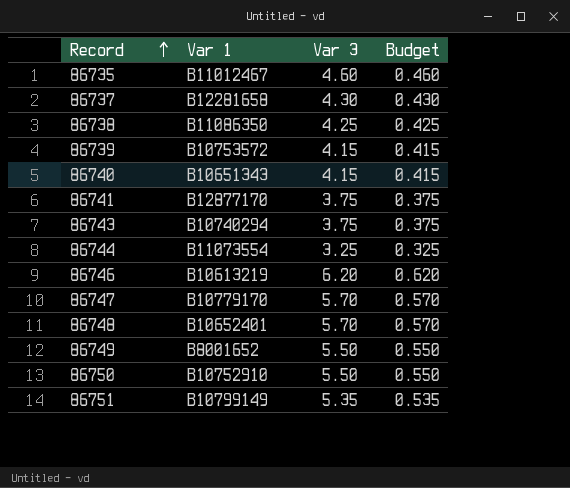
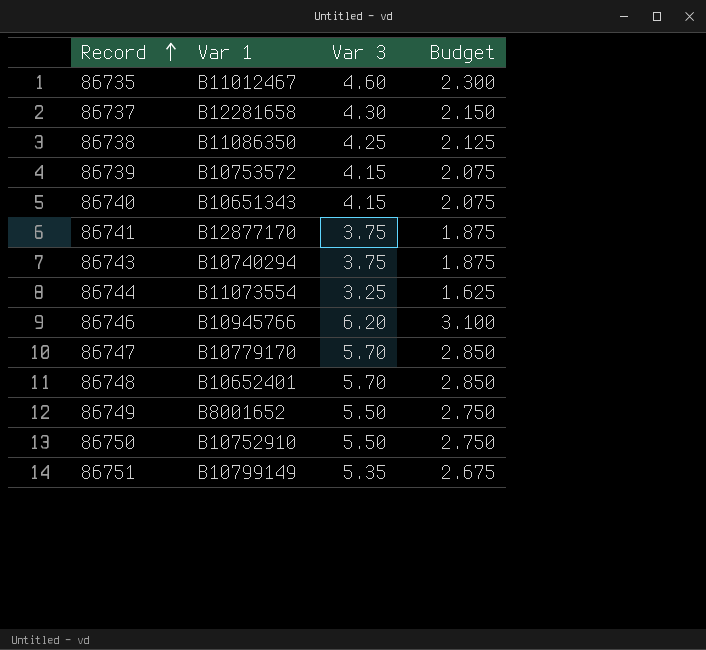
column Budget | formula: [Var 3] * 0.1 -> [Var 3] * 0.5
86746 | Var 1: B10613219 -> B10945766

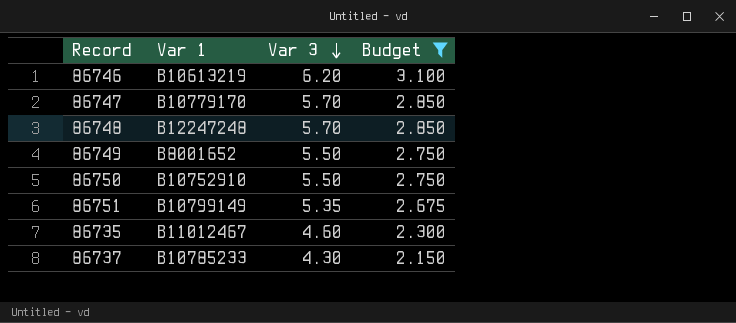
filter: none -> Budget >= 2.150
row order: Record ascending -> Var 3 descending
86746 | Var 1: B10945766 -> B10613219
86748 | Var 1: B10652401 -> B12247248
86737 | Var 1: B12281658 -> B10785233

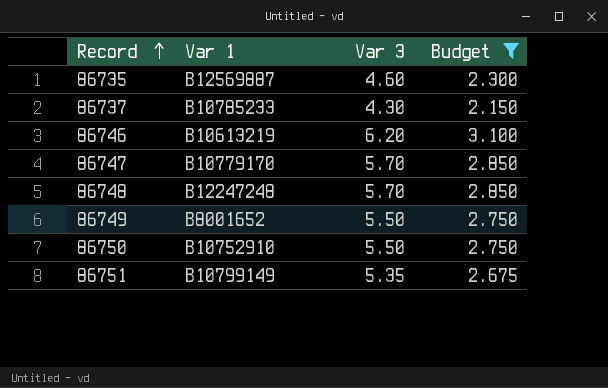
row order: Var 3 descending -> Record ascending
86735 | Var 1: B11012467 -> B12569887

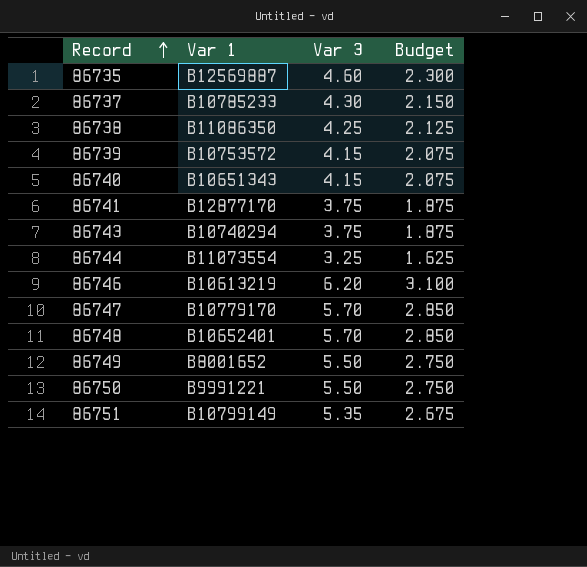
filter: Budget >= 2.150 -> none
86748 | Var 1: B12247248 -> B10652401
86750 | Var 1: B10752910 -> B9991221

